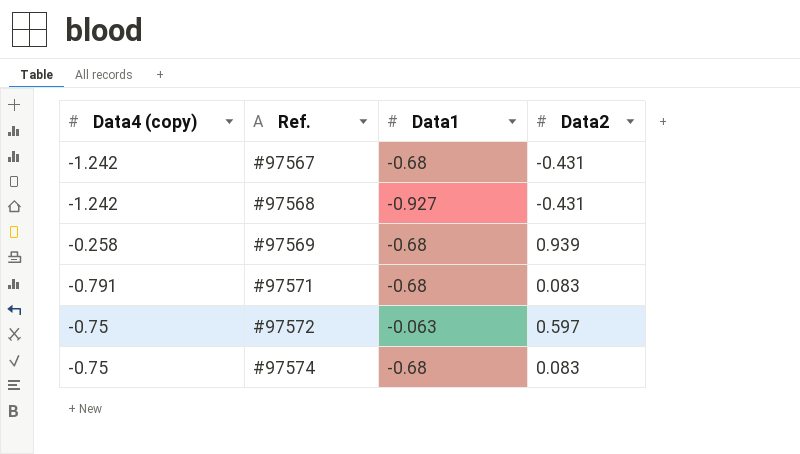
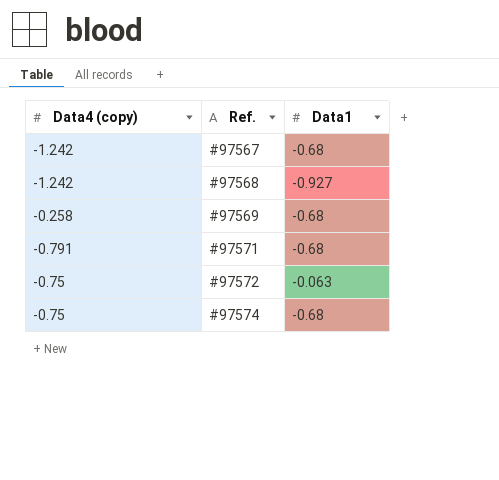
column Data2 | position: 4 -> none

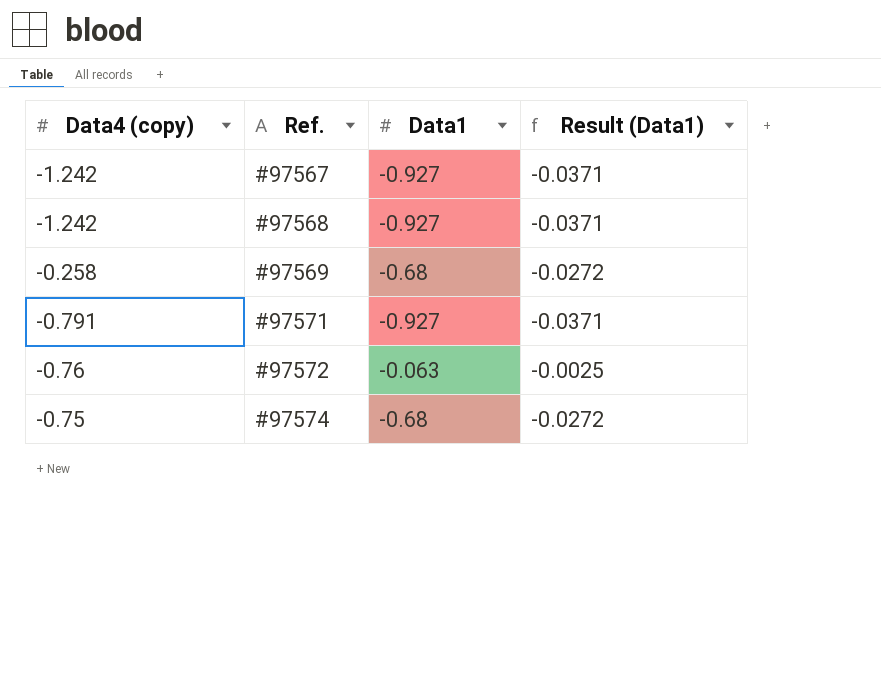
column Result (Data1) | formula: none -> [Data1] * 0.04
#97567 | Data1: -0.68 -> -0.927
#97571 | Data1: -0.68 -> -0.927
#97572 | Data4 (copy): -0.75 -> -0.76

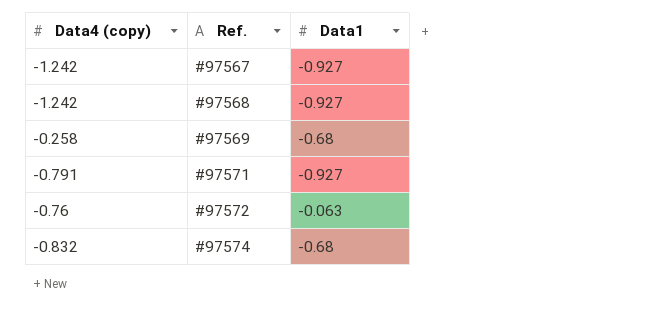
column Result (Data1) | formula: [Data1] * 0.04 -> none
#97574 | Data4 (copy): -0.75 -> -0.832

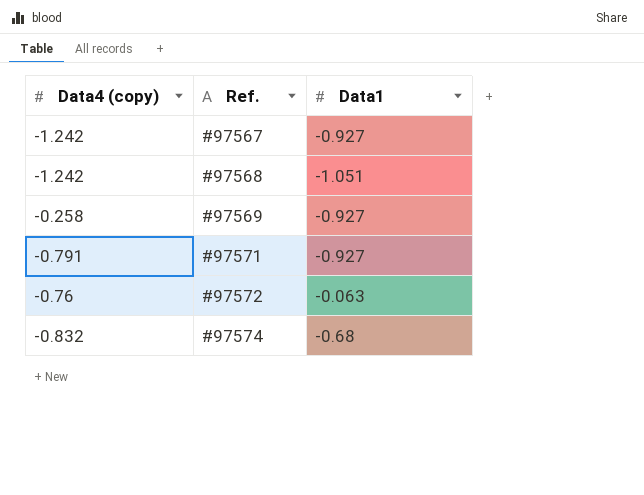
#97568 | Data1: -0.927 -> -1.051
#97569 | Data1: -0.68 -> -0.927

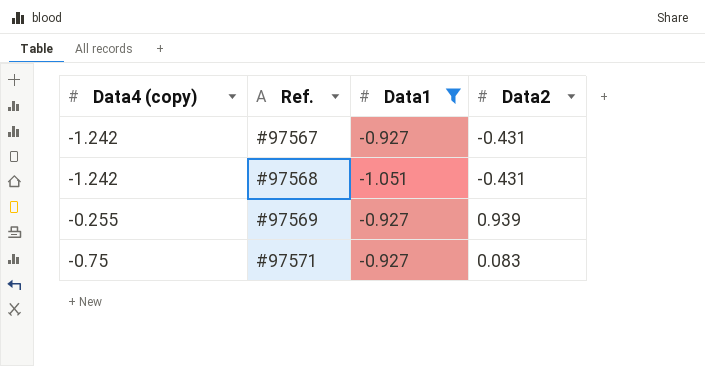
filter: none -> Data1 <= -0.927
column Data2 | position: none -> 4
#97569 | Data4 (copy): -0.258 -> -0.255
#97571 | Data4 (copy): -0.791 -> -0.75

